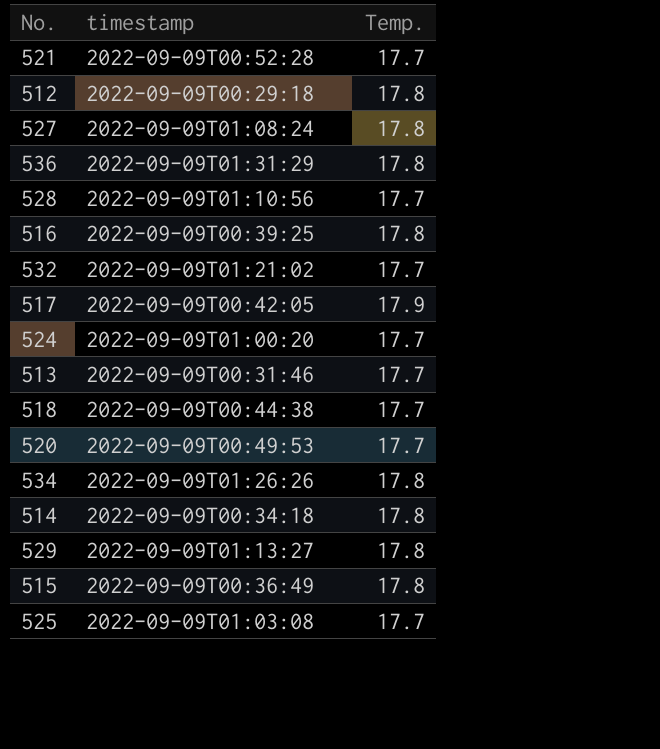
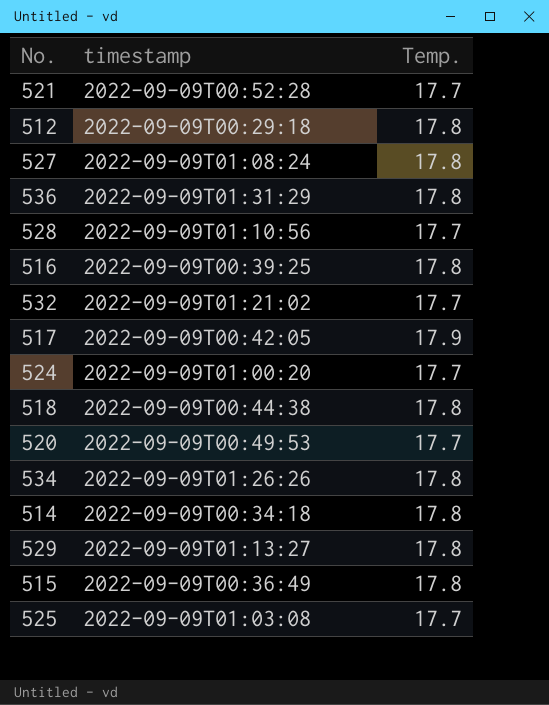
row 513: 2022-09-09T00:31:46 | 17.7 -> none
518 | Temp.: 17.7 -> 17.8

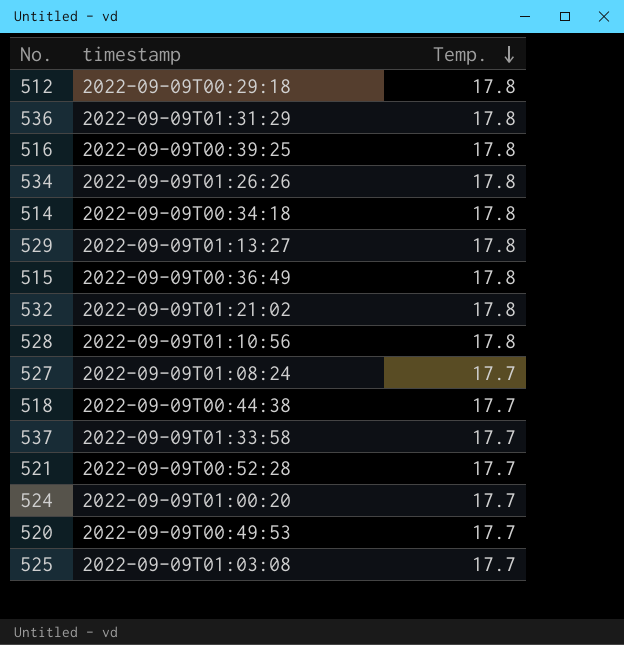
row order: none -> Temp. descending
row 517: 2022-09-09T00:42:05 | 17.9 -> none
532 | Temp.: 17.7 -> 17.8
528 | Temp.: 17.7 -> 17.8
527 | Temp.: 17.8 -> 17.7
518 | Temp.: 17.8 -> 17.7
row 537: none -> 2022-09-09T01:33:58 | 17.7

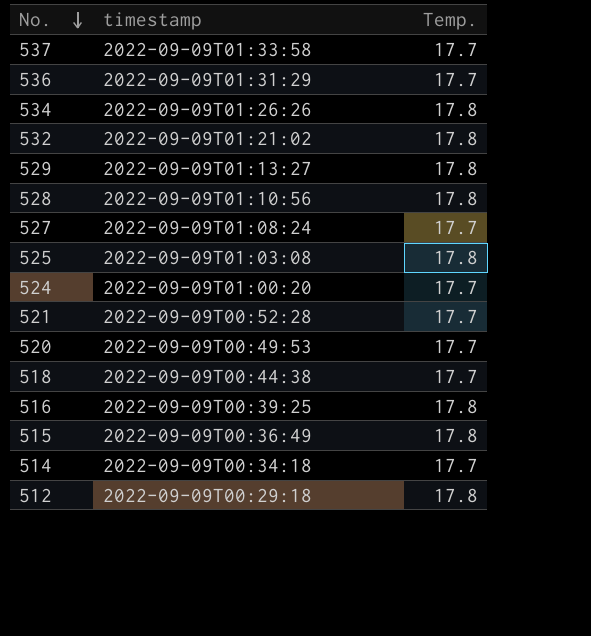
row order: Temp. descending -> No. descending
536 | Temp.: 17.8 -> 17.7
525 | Temp.: 17.7 -> 17.8
514 | Temp.: 17.8 -> 17.7

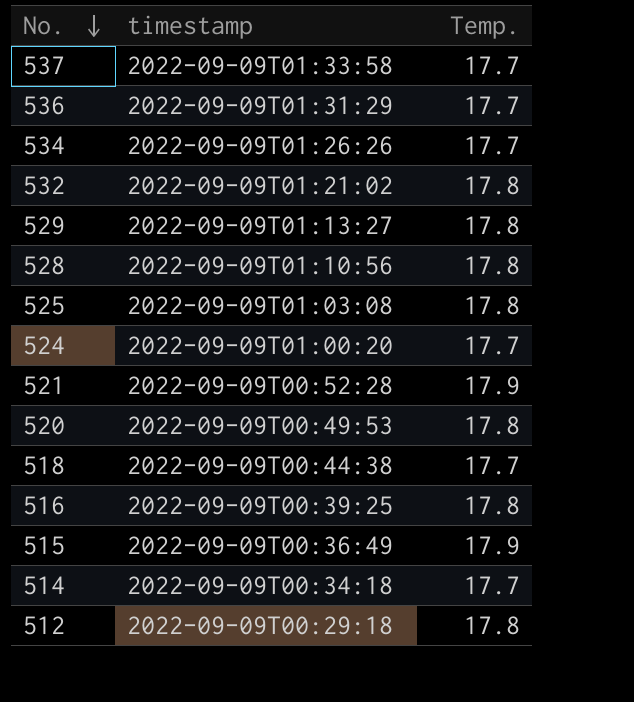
row 527: 2022-09-09T01:08:24 | 17.7 -> none
534 | Temp.: 17.8 -> 17.7
521 | Temp.: 17.7 -> 17.9
520 | Temp.: 17.7 -> 17.8
515 | Temp.: 17.8 -> 17.9

